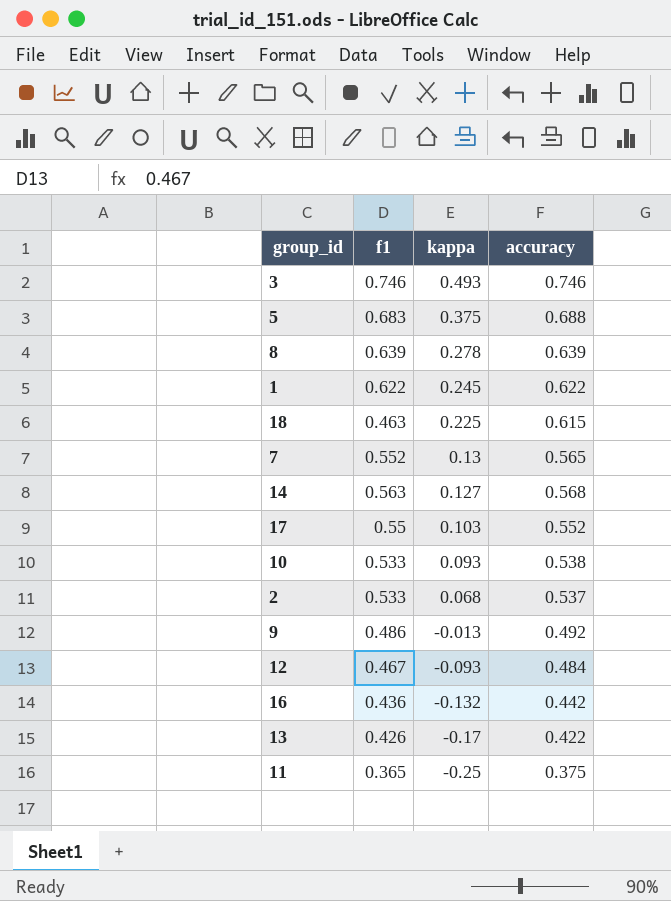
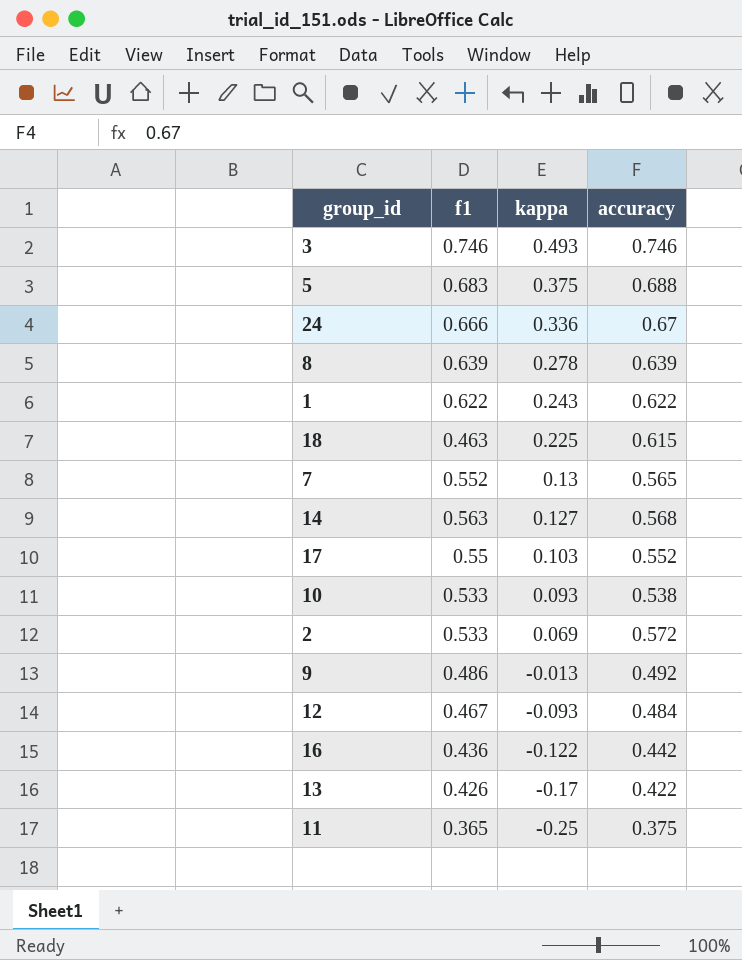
row 24: none -> 0.666 | 0.336 | 0.67
1 | kappa: 0.245 -> 0.243
2 | kappa: 0.068 -> 0.069
2 | accuracy: 0.537 -> 0.572
16 | kappa: -0.132 -> -0.122

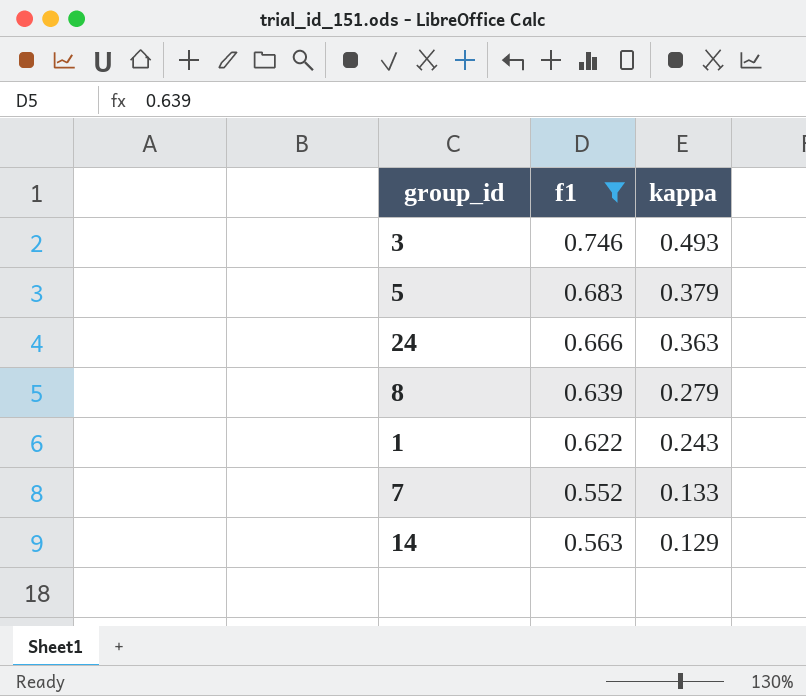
filter: none -> f1 >= 0.552
column accuracy | position: 4 -> none
5 | kappa: 0.375 -> 0.379
24 | kappa: 0.336 -> 0.363
8 | kappa: 0.278 -> 0.279
7 | kappa: 0.13 -> 0.133
14 | kappa: 0.127 -> 0.129

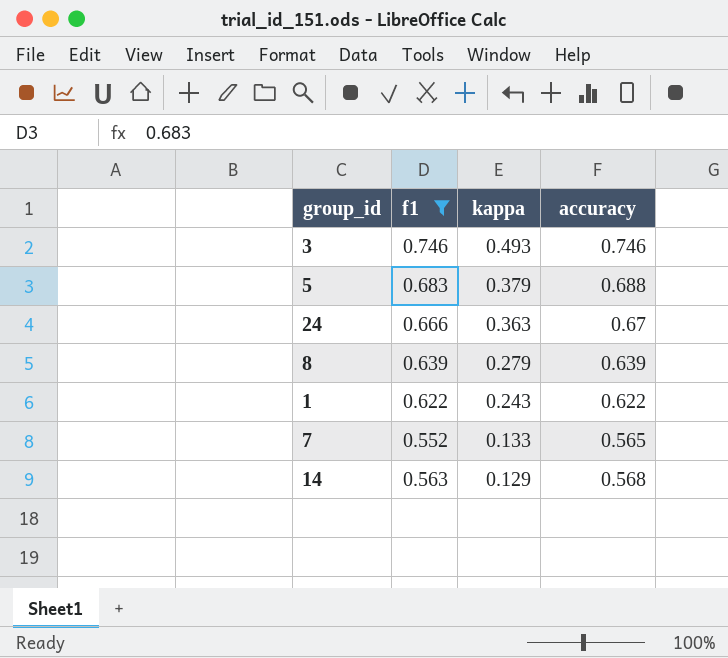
column accuracy | position: none -> 4

